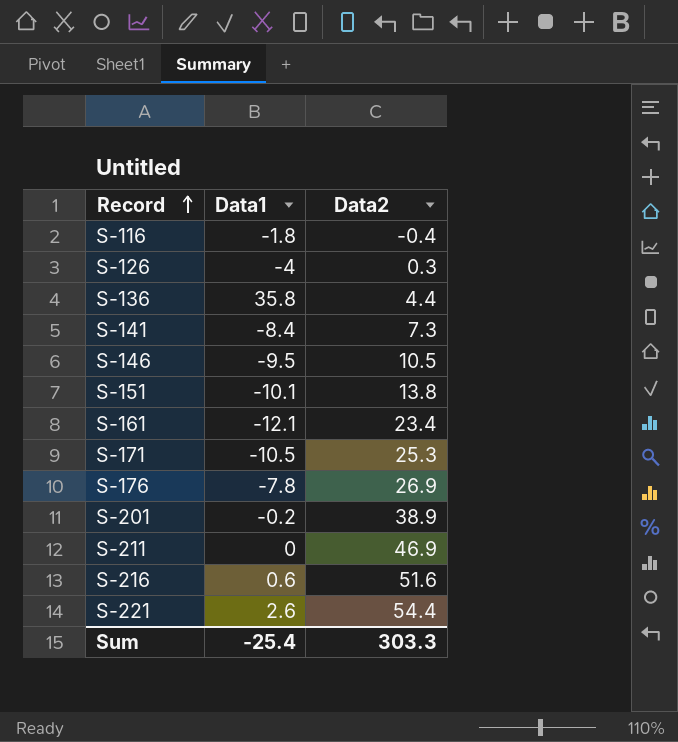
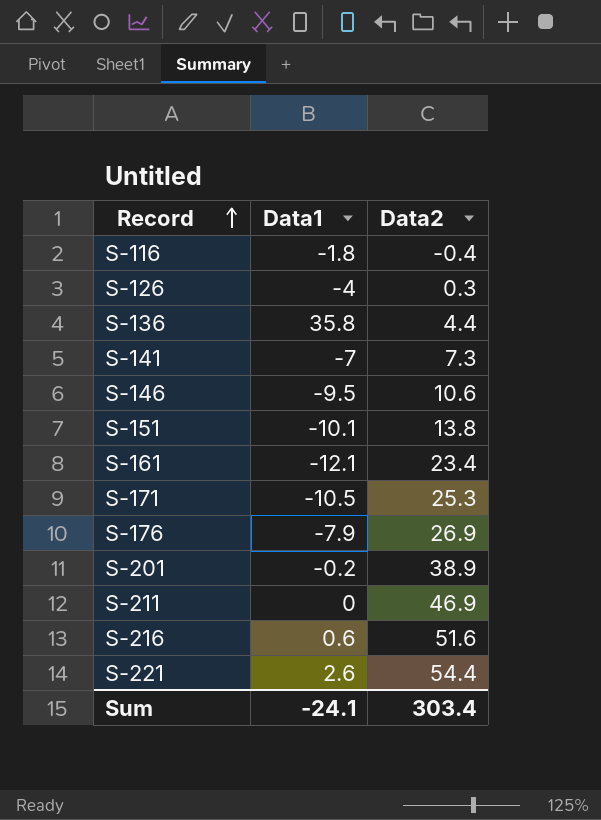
S-141 | Data1: -8.4 -> -7
S-146 | Data2: 10.5 -> 10.6
S-176 | Data1: -7.8 -> -7.9
Sum | Data1: -25.4 -> -24.1
Sum | Data2: 303.3 -> 303.4

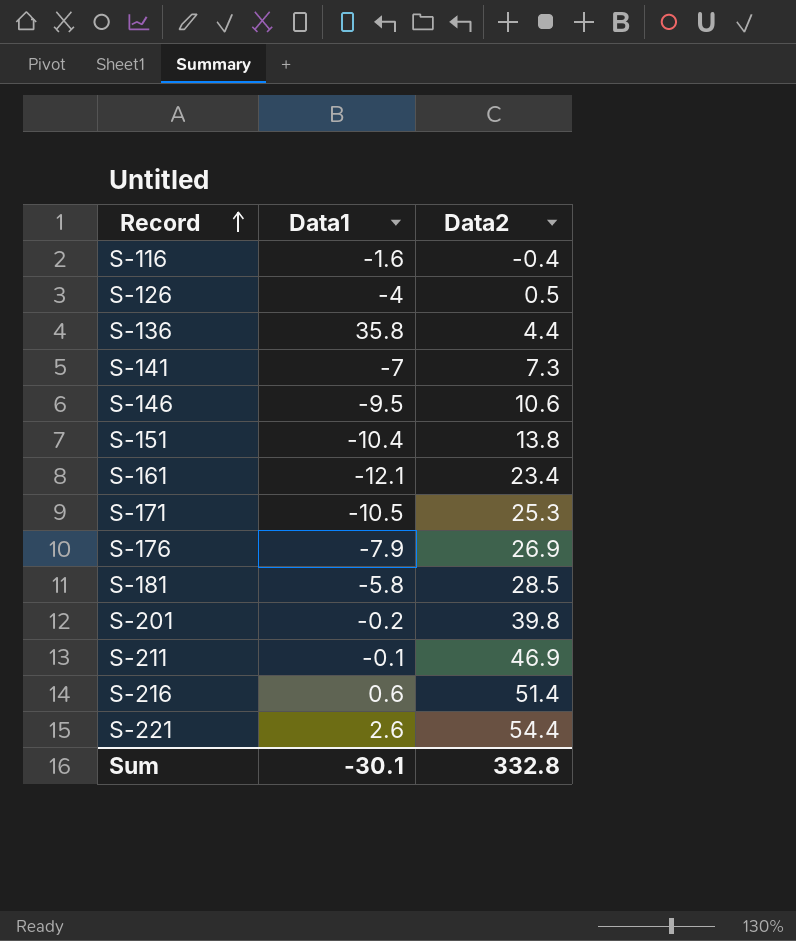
S-116 | Data1: -1.8 -> -1.6
S-126 | Data2: 0.3 -> 0.5
S-151 | Data1: -10.1 -> -10.4
row S-181: none -> -5.8 | 28.5
S-201 | Data2: 38.9 -> 39.8
S-211 | Data1: 0 -> -0.1
S-216 | Data2: 51.6 -> 51.4
Sum | Data1: -24.1 -> -30.1
Sum | Data2: 303.4 -> 332.8

